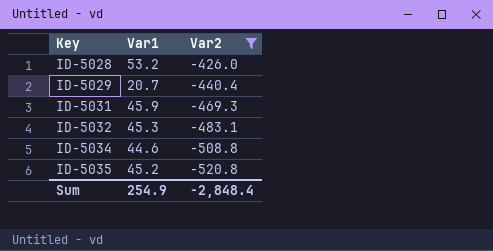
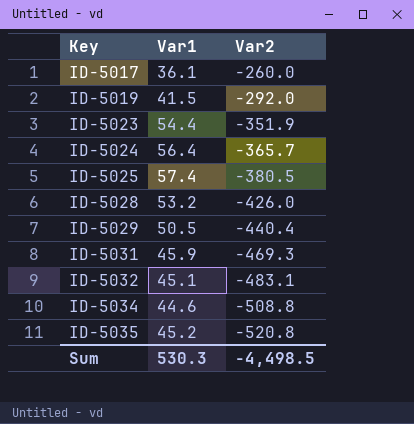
filter: Var2 <= -426.0 -> none
ID-5029 | Var1: 20.7 -> 50.5
ID-5032 | Var1: 45.3 -> 45.1
Sum | Var1: 254.9 -> 530.3
Sum | Var2: -2,848.4 -> -4,498.5

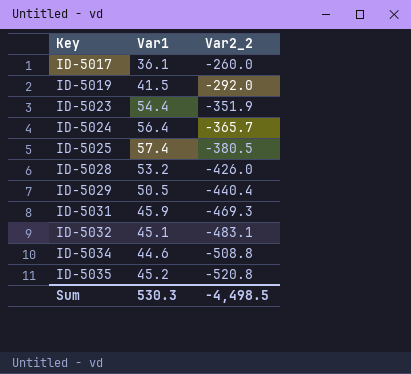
column name: Var2 -> Var2_2

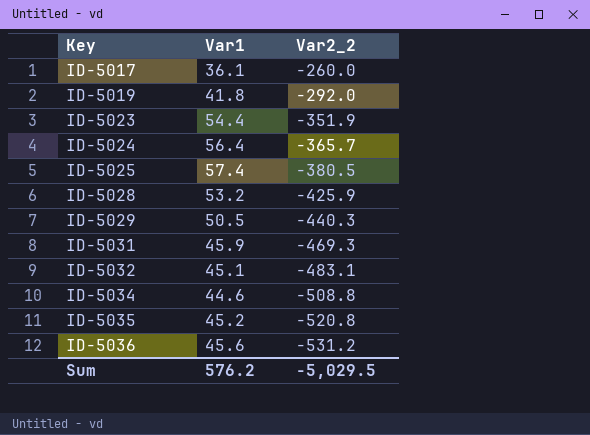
ID-5019 | Var1: 41.5 -> 41.8
ID-5028 | Var2_2: -426.0 -> -425.9
ID-5029 | Var2_2: -440.4 -> -440.3
row ID-5036: none -> 45.6 | -531.2
Sum | Var1: 530.3 -> 576.2
Sum | Var2_2: -4,498.5 -> -5,029.5

